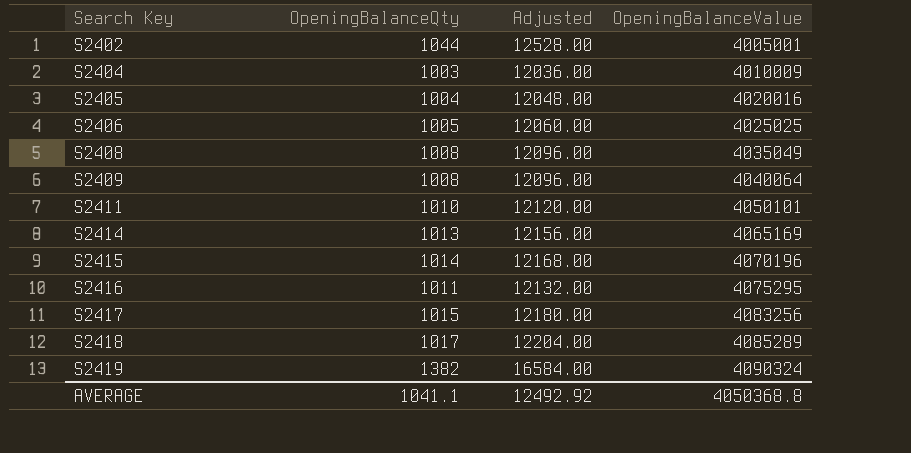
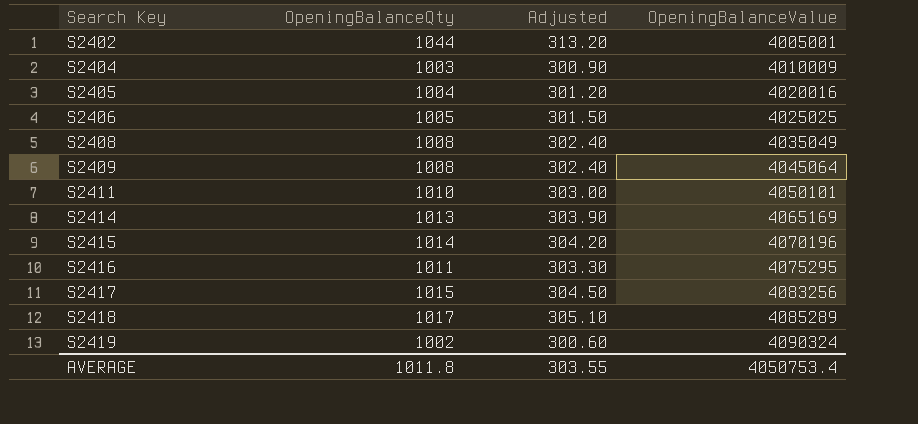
column Adjusted | formula: [OpeningBalanceQty] * 12 -> [OpeningBalanceQty] * 0.3
S2409 | OpeningBalanceValue: 4040064 -> 4045064
S2419 | OpeningBalanceQty: 1382 -> 1002
AVERAGE | OpeningBalanceQty: 1041.1 -> 1011.8
AVERAGE | Adjusted: 12492.92 -> 303.55
AVERAGE | OpeningBalanceValue: 4050368.8 -> 4050753.4

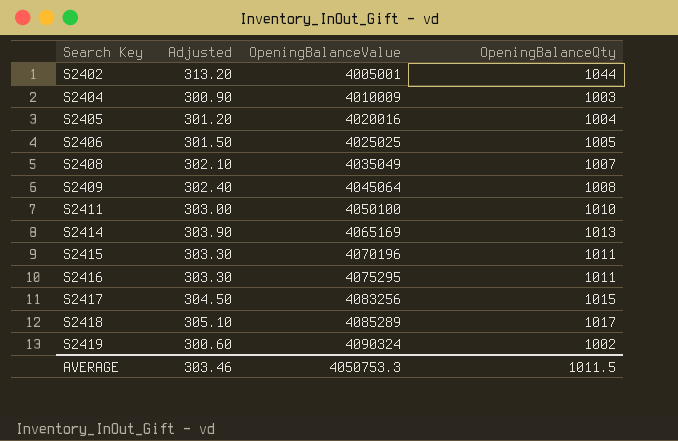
column OpeningBalanceQty | position: 2 -> 4
S2408 | Adjusted: 302.40 -> 302.10
S2408 | OpeningBalanceQty: 1008 -> 1007
S2411 | OpeningBalanceValue: 4050101 -> 4050100
S2415 | Adjusted: 304.20 -> 303.30
S2415 | OpeningBalanceQty: 1014 -> 1011
AVERAGE | Adjusted: 303.55 -> 303.46
AVERAGE | OpeningBalanceValue: 4050753.4 -> 4050753.3
AVERAGE | OpeningBalanceQty: 1011.8 -> 1011.5

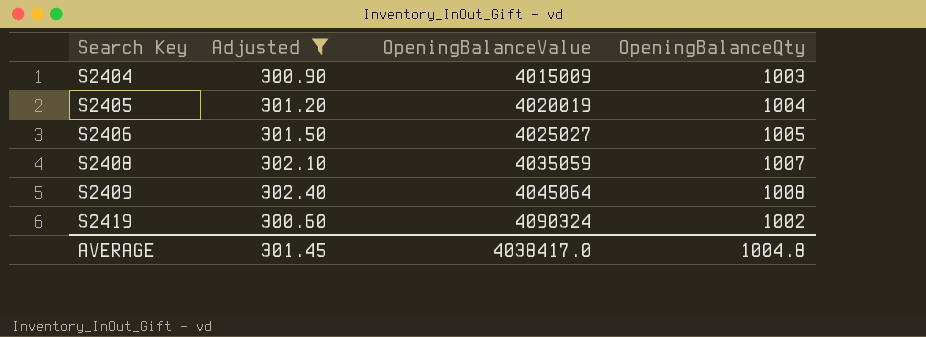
filter: none -> Adjusted <= 302.40
S2404 | OpeningBalanceValue: 4010009 -> 4015009
S2405 | OpeningBalanceValue: 4020016 -> 4020019
S2406 | OpeningBalanceValue: 4025025 -> 4025027
S2408 | OpeningBalanceValue: 4035049 -> 4035059
AVERAGE | Adjusted: 303.46 -> 301.45
AVERAGE | OpeningBalanceValue: 4050753.3 -> 4038417.0
AVERAGE | OpeningBalanceQty: 1011.5 -> 1004.8

